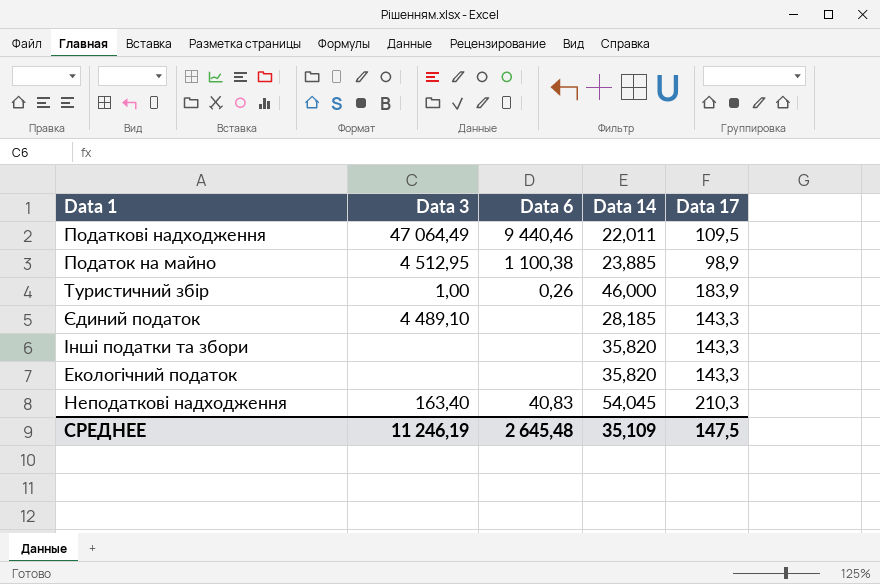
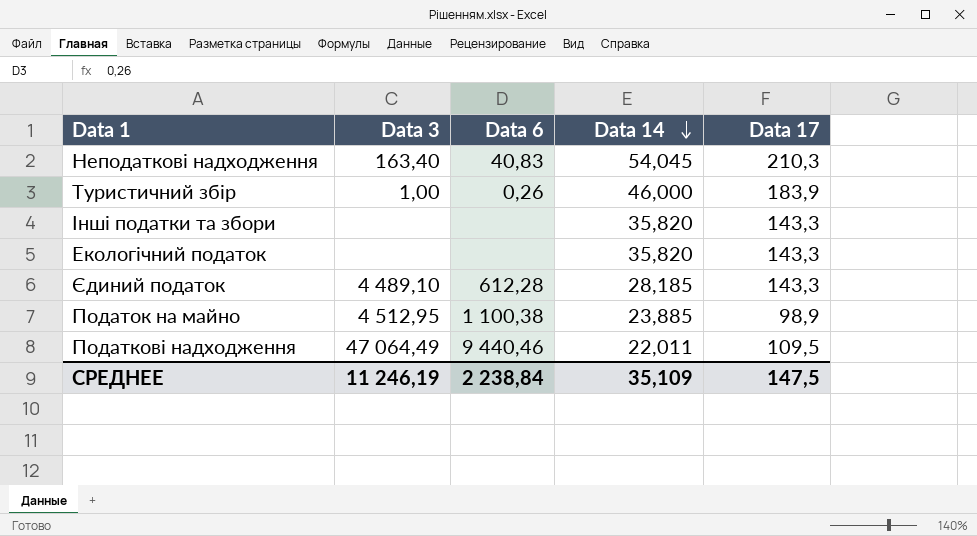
row order: none -> Data 14 descending
Єдиний податок | Data 6: none -> 612,28
СРЕДНЕЕ | Data 6: 2 645,48 -> 2 238,84

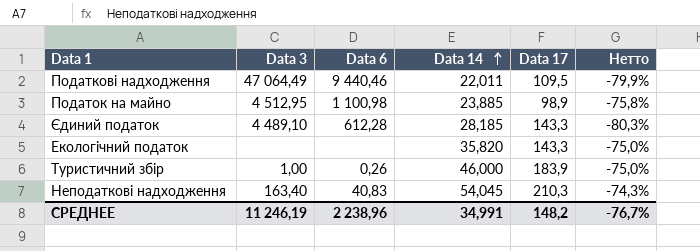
row order: Data 14 descending -> Data 14 ascending
column Нетто | formula: none -> ([Data 14] - [Data 17]) / [Data 17]
row Інші податки та збори: none | none | 35,820 | 143,3 -> none
Податок на майно | Data 6: 1 100,38 -> 1 100,98
СРЕДНЕЕ | Data 6: 2 238,84 -> 2 238,96
СРЕДНЕЕ | Data 14: 35,109 -> 34,991
СРЕДНЕЕ | Data 17: 147,5 -> 148,2

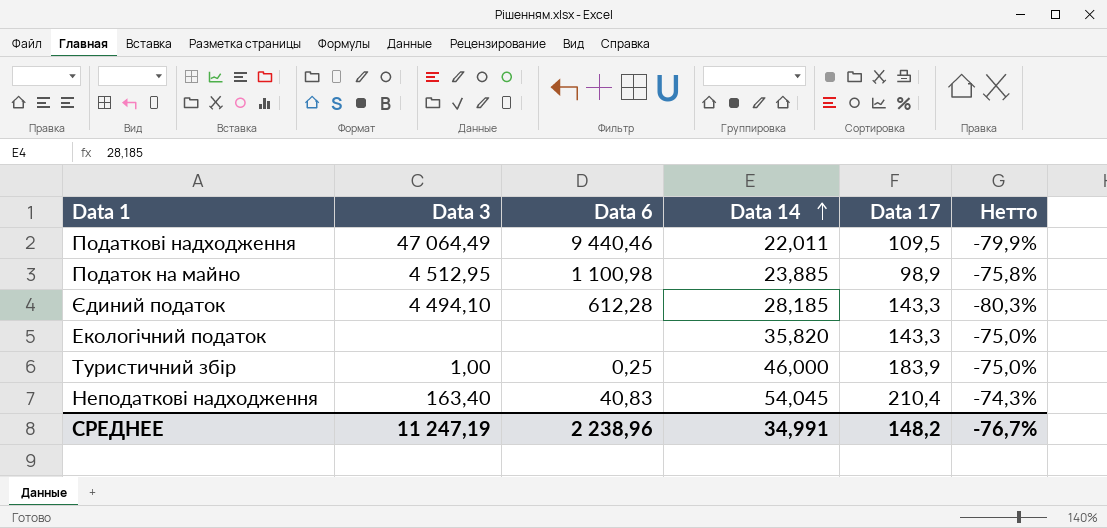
Єдиний податок | Data 3: 4 489,10 -> 4 494,10
Туристичний збір | Data 6: 0,26 -> 0,25
Неподаткові надходження | Data 17: 210,3 -> 210,4
СРЕДНЕЕ | Data 3: 11 246,19 -> 11 247,19

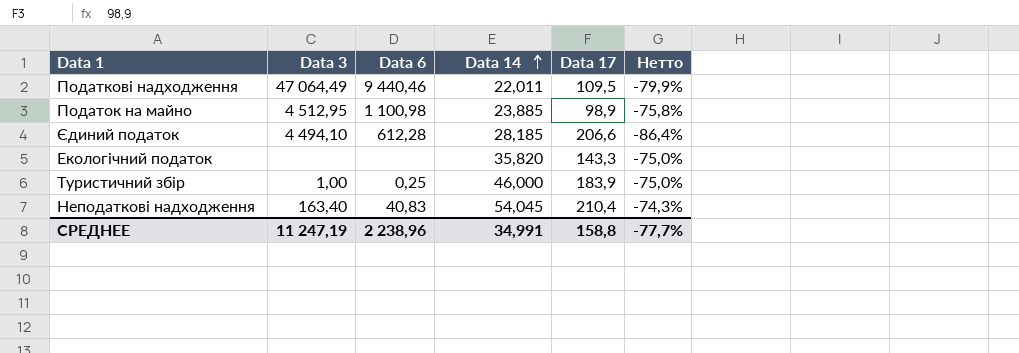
Єдиний податок | Data 17: 143,3 -> 206,6
Єдиний податок | Нетто: -80,3% -> -86,4%
СРЕДНЕЕ | Data 17: 148,2 -> 158,8
СРЕДНЕЕ | Нетто: -76,7% -> -77,7%

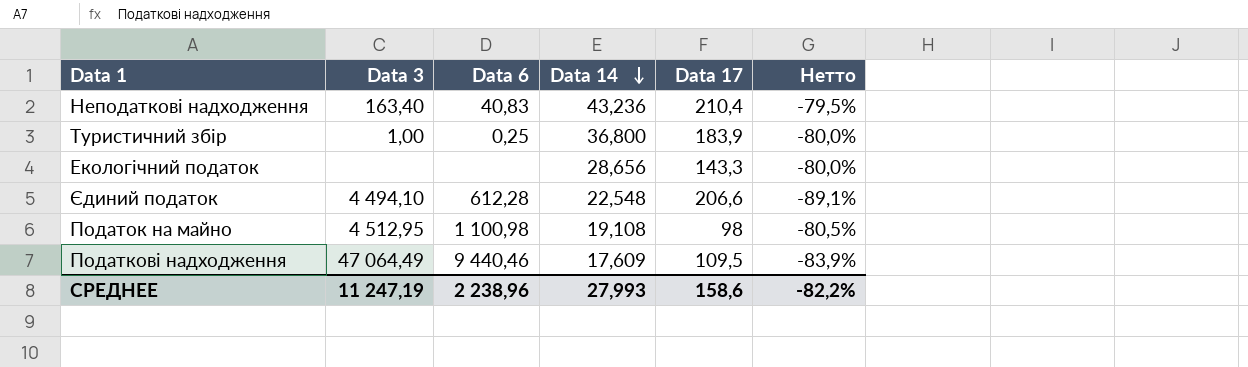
row order: Data 14 ascending -> Data 14 descending
Неподаткові надходження | Data 14: 54,045 -> 43,236
Неподаткові надходження | Нетто: -74,3% -> -79,5%
Туристичний збір | Data 14: 46,000 -> 36,800
Туристичний збір | Нетто: -75,0% -> -80,0%
Екологічний податок | Data 14: 35,820 -> 28,656
Екологічний податок | Нетто: -75,0% -> -80,0%
Єдиний податок | Data 14: 28,185 -> 22,548
Єдиний податок | Нетто: -86,4% -> -89,1%
Податок на майно | Data 14: 23,885 -> 19,108
Податок на майно | Data 17: 98,9 -> 98
Податок на майно | Нетто: -75,8% -> -80,5%
Податкові надходження | Data 14: 22,011 -> 17,609
Податкові надходження | Нетто: -79,9% -> -83,9%
СРЕДНЕЕ | Data 14: 34,991 -> 27,993
СРЕДНЕЕ | Data 17: 158,8 -> 158,6
СРЕДНЕЕ | Нетто: -77,7% -> -82,2%

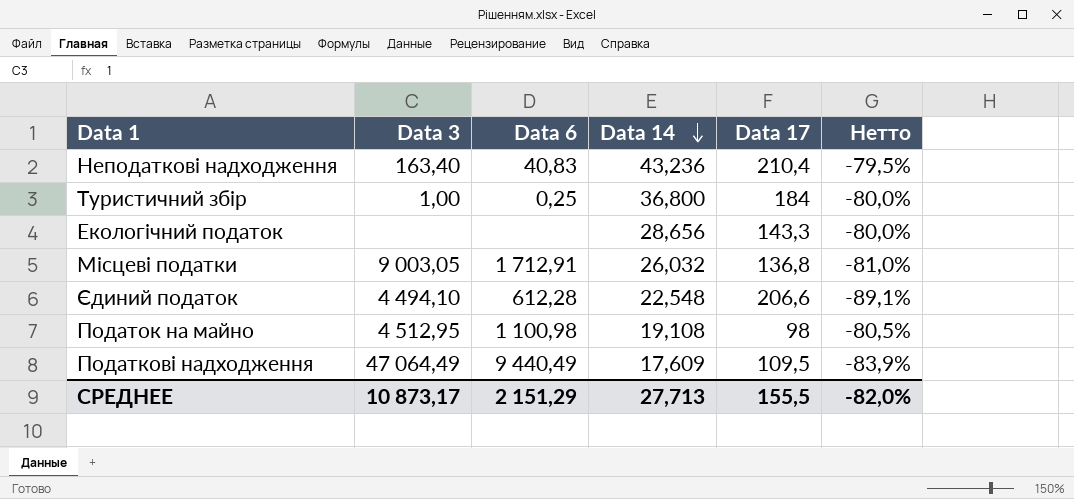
Туристичний збір | Data 17: 183,9 -> 184
row Місцеві податки: none -> 9 003,05 | 1 712,91 | 26,032 | 136,8 | -81,0%
Податкові надходження | Data 6: 9 440,46 -> 9 440,49
СРЕДНЕЕ | Data 3: 11 247,19 -> 10 873,17
СРЕДНЕЕ | Data 6: 2 238,96 -> 2 151,29
СРЕДНЕЕ | Data 14: 27,993 -> 27,713
СРЕДНЕЕ | Data 17: 158,6 -> 155,5
СРЕДНЕЕ | Нетто: -82,2% -> -82,0%

